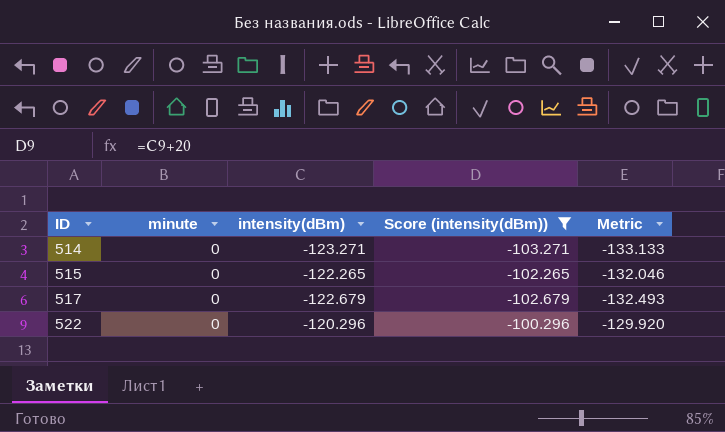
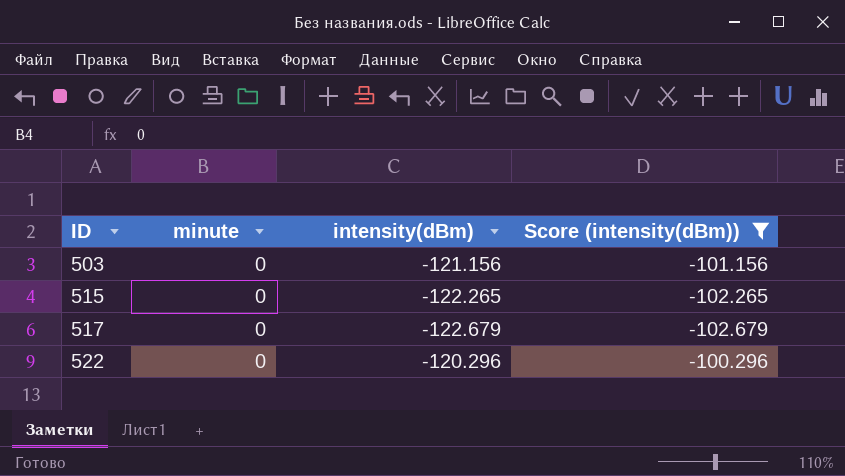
column Metric | formula: [intensity(dBm)] * 1.08 -> none
row 514: 0 | -123.271 | -103.271 | -133.133 -> none
row 503: none -> 0 | -121.156 | -101.156

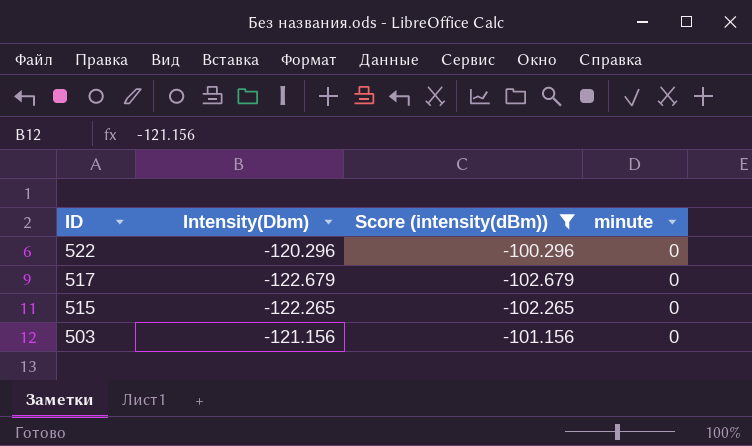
row order: ID ascending -> ID descending
column name: intensity(dBm) -> Intensity(Dbm)
column minute | position: 2 -> 4

